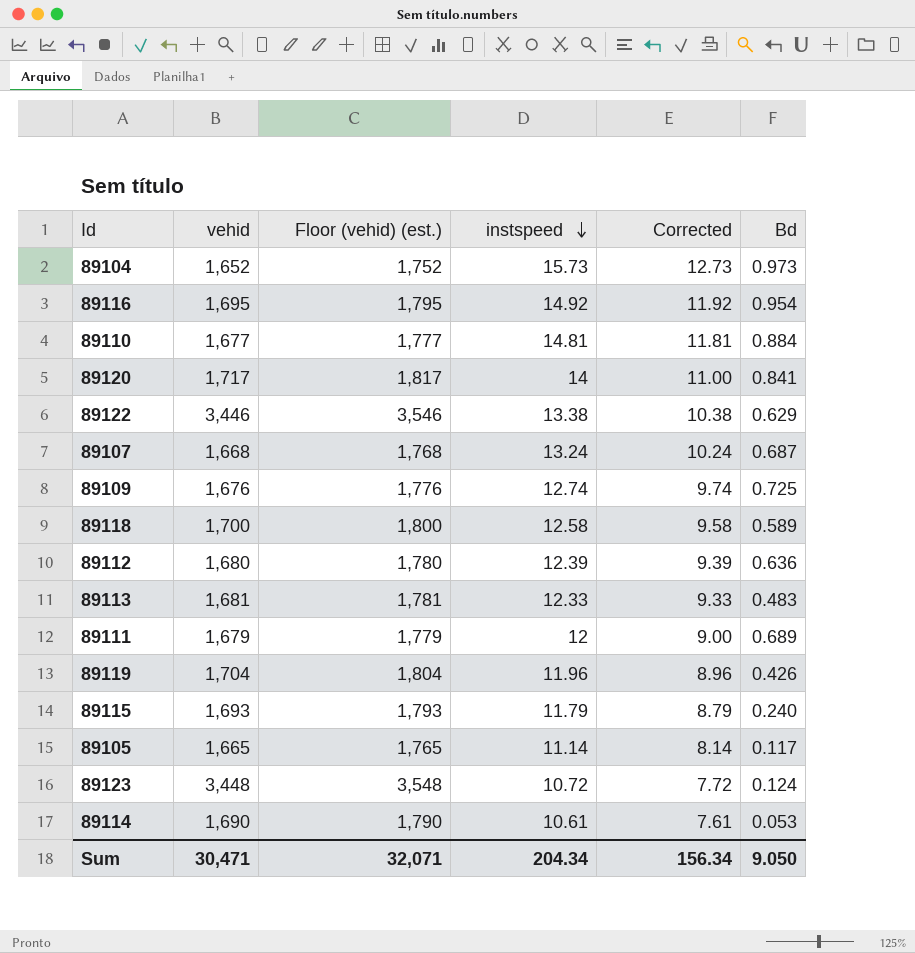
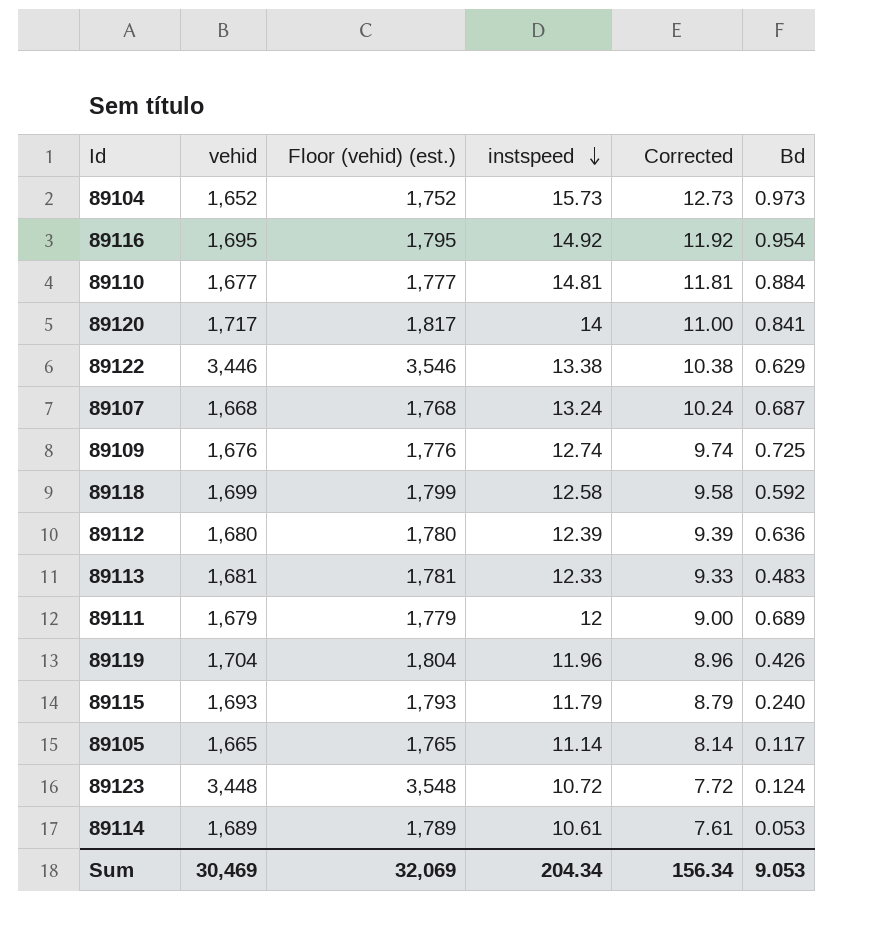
89118 | vehid: 1,700 -> 1,699
89118 | Floor (vehid) (est.): 1,800 -> 1,799
89118 | Bd: 0.589 -> 0.592
89114 | vehid: 1,690 -> 1,689
89114 | Floor (vehid) (est.): 1,790 -> 1,789
Sum | vehid: 30,471 -> 30,469
Sum | Floor (vehid) (est.): 32,071 -> 32,069
Sum | Bd: 9.050 -> 9.053

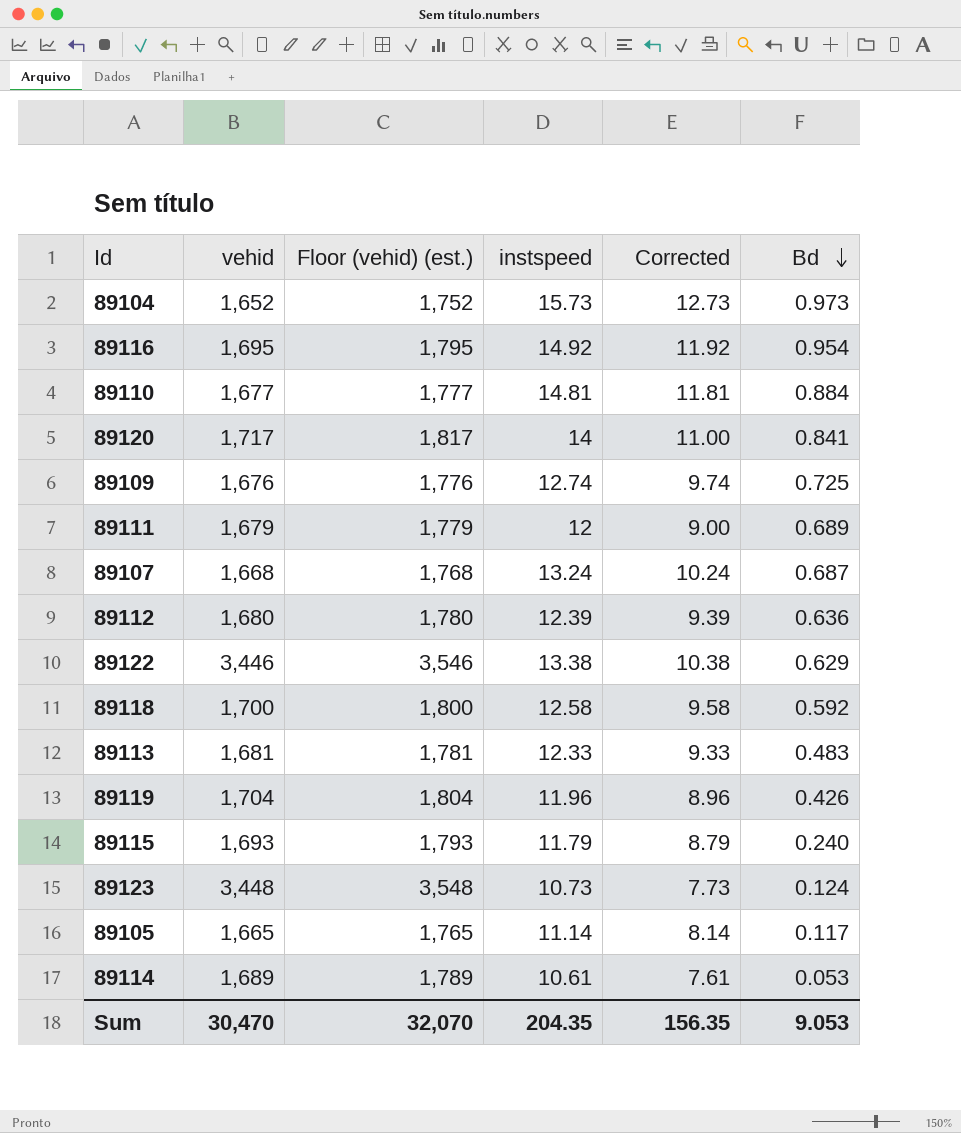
row order: instspeed descending -> Bd descending
89118 | vehid: 1,699 -> 1,700
89118 | Floor (vehid) (est.): 1,799 -> 1,800
89123 | instspeed: 10.72 -> 10.73
89123 | Corrected: 7.72 -> 7.73
Sum | vehid: 30,469 -> 30,470
Sum | Floor (vehid) (est.): 32,069 -> 32,070
Sum | instspeed: 204.34 -> 204.35
Sum | Corrected: 156.34 -> 156.35

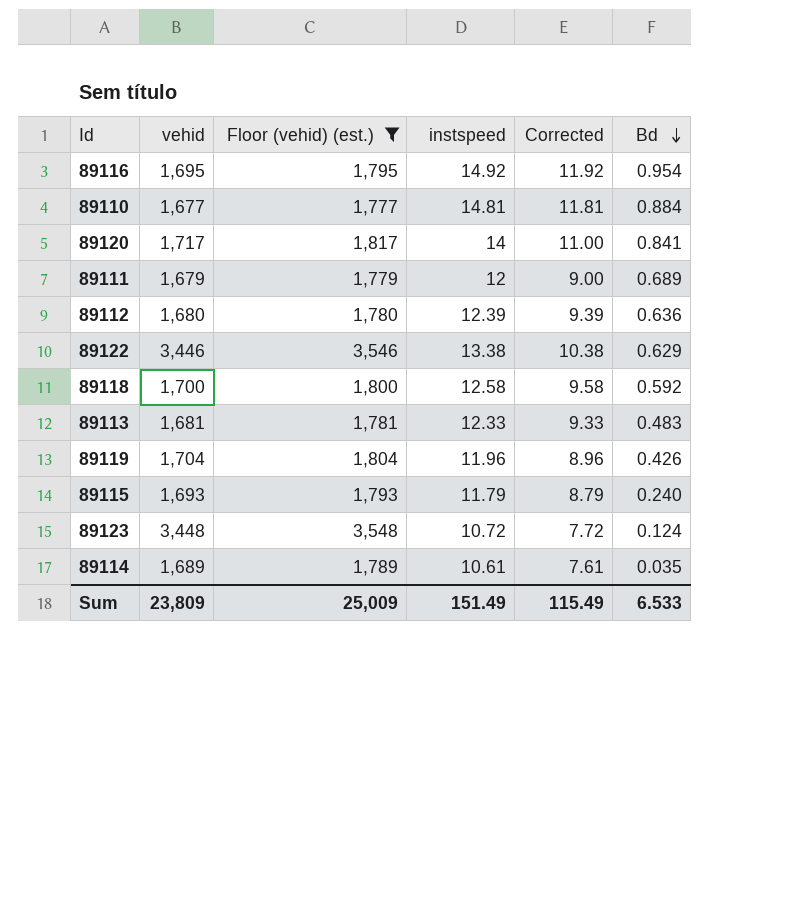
filter: none -> Floor (vehid) (est.) >= 1,777
89123 | instspeed: 10.73 -> 10.72
89123 | Corrected: 7.73 -> 7.72
89114 | Bd: 0.053 -> 0.035
Sum | vehid: 30,470 -> 23,809
Sum | Floor (vehid) (est.): 32,070 -> 25,009
Sum | instspeed: 204.35 -> 151.49
Sum | Corrected: 156.35 -> 115.49
Sum | Bd: 9.053 -> 6.533

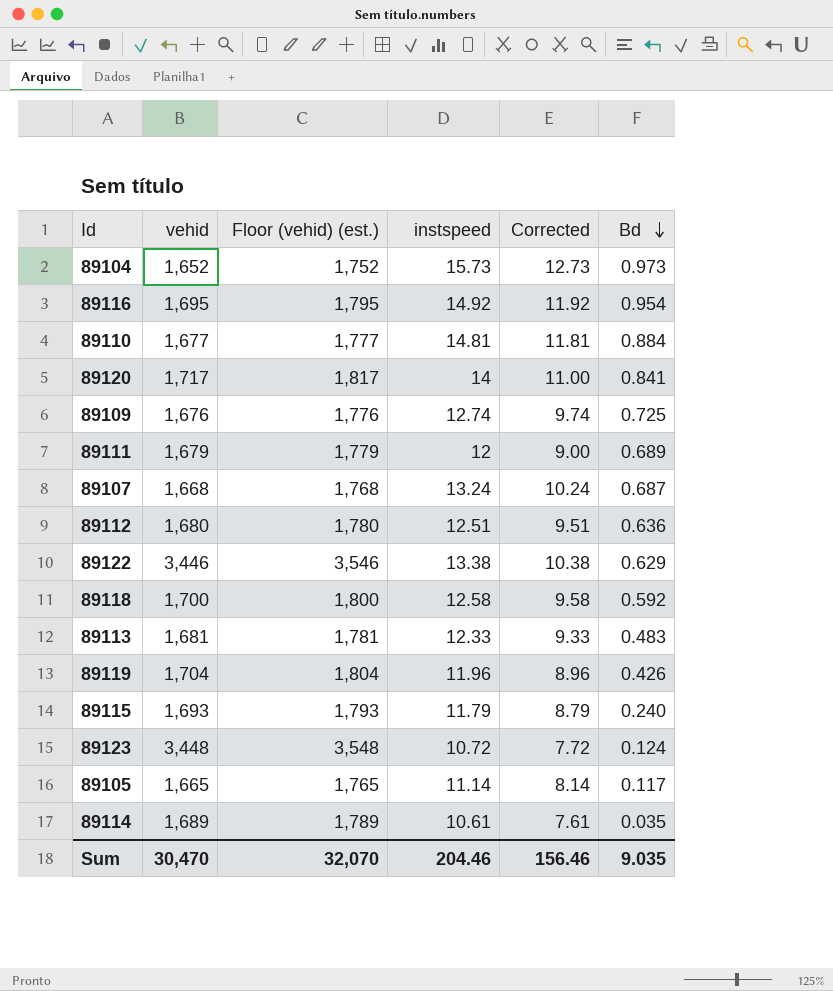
filter: Floor (vehid) (est.) >= 1,777 -> none
89112 | instspeed: 12.39 -> 12.51
89112 | Corrected: 9.39 -> 9.51
Sum | vehid: 23,809 -> 30,470
Sum | Floor (vehid) (est.): 25,009 -> 32,070
Sum | instspeed: 151.49 -> 204.46
Sum | Corrected: 115.49 -> 156.46
Sum | Bd: 6.533 -> 9.035

